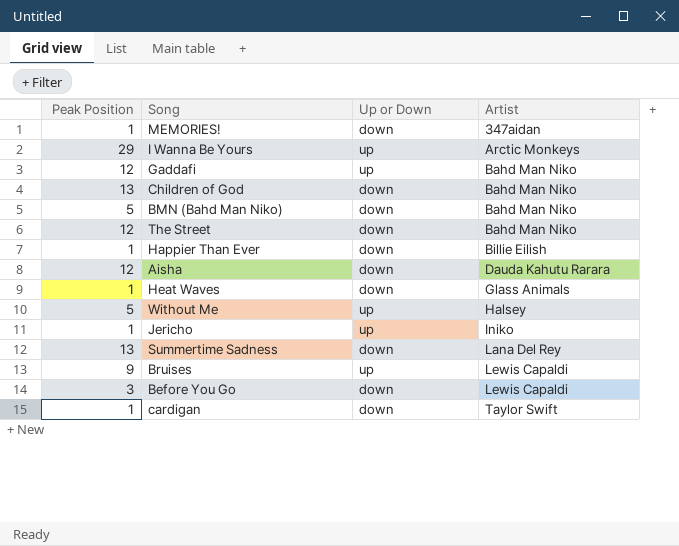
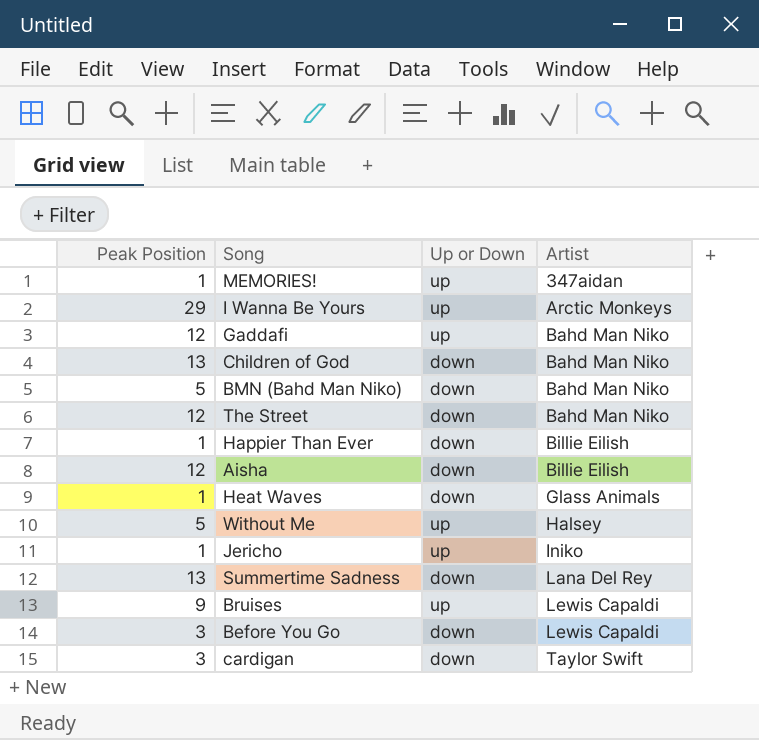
MEMORIES! | Up or Down: down -> up
Aisha | Artist: Dauda Kahutu Rarara -> Billie Eilish
cardigan | Peak Position: 1 -> 3

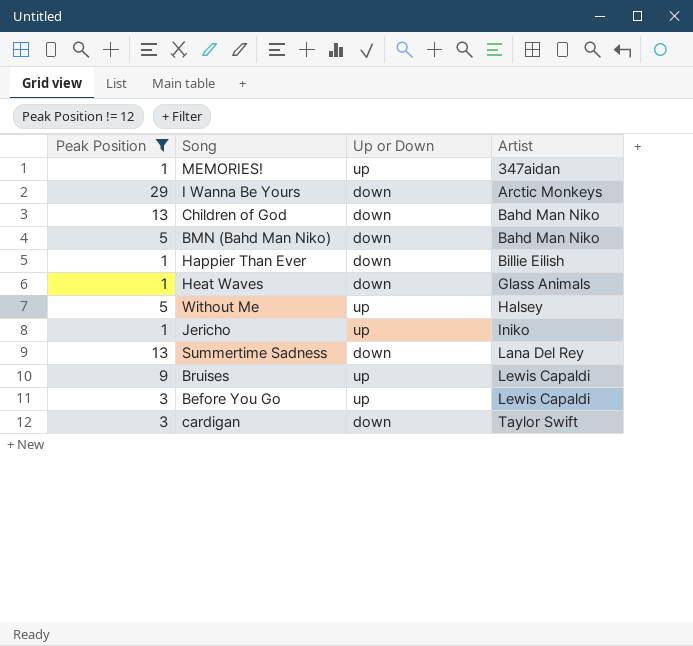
filter: none -> Peak Position != 12
I Wanna Be Yours | Up or Down: up -> down
Before You Go | Up or Down: down -> up

